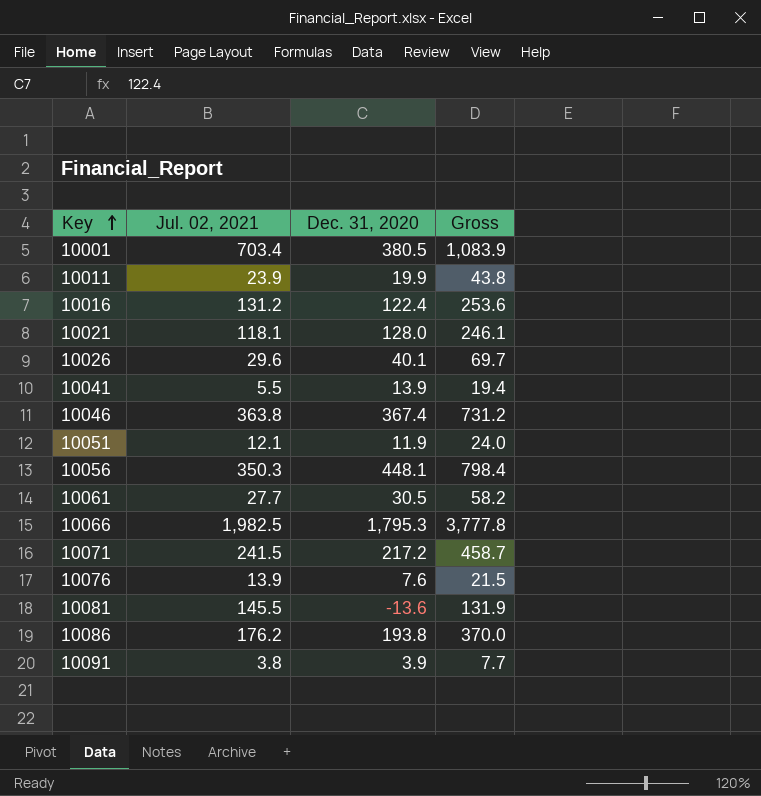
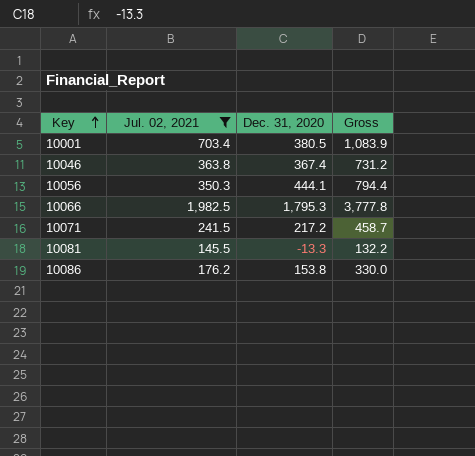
filter: none -> Jul. 02, 2021 >= 145.5
10056 | Dec. 31, 2020: 448.1 -> 444.1
10056 | Gross: 798.4 -> 794.4
10081 | Dec. 31, 2020: -13.6 -> -13.3
10081 | Gross: 131.9 -> 132.2
10086 | Dec. 31, 2020: 193.8 -> 153.8
10086 | Gross: 370.0 -> 330.0

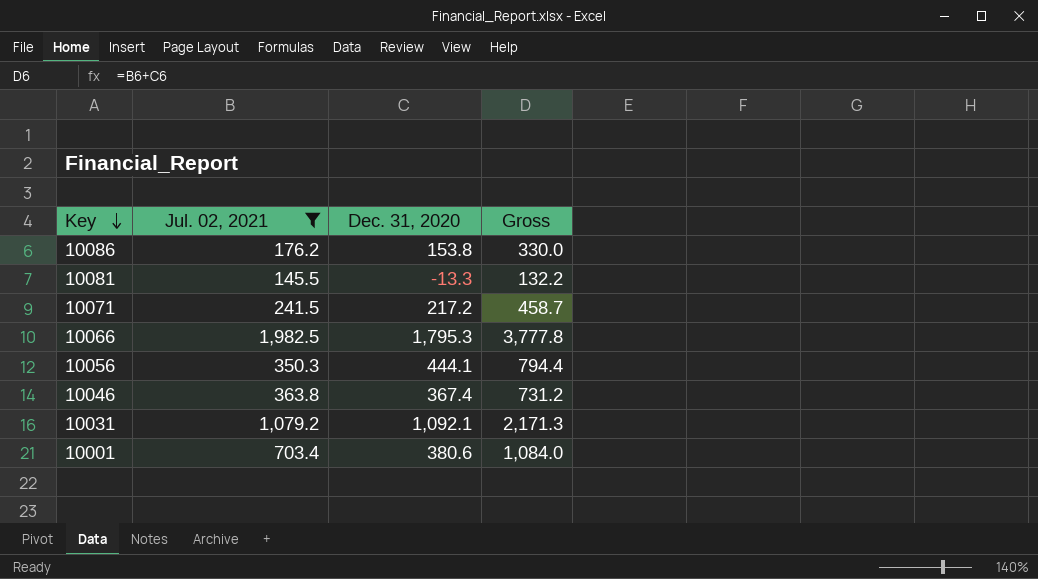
row order: Key ascending -> Key descending
row 10031: none -> 1,079.2 | 1,092.1 | 2,171.3
10001 | Dec. 31, 2020: 380.5 -> 380.6
10001 | Gross: 1,083.9 -> 1,084.0

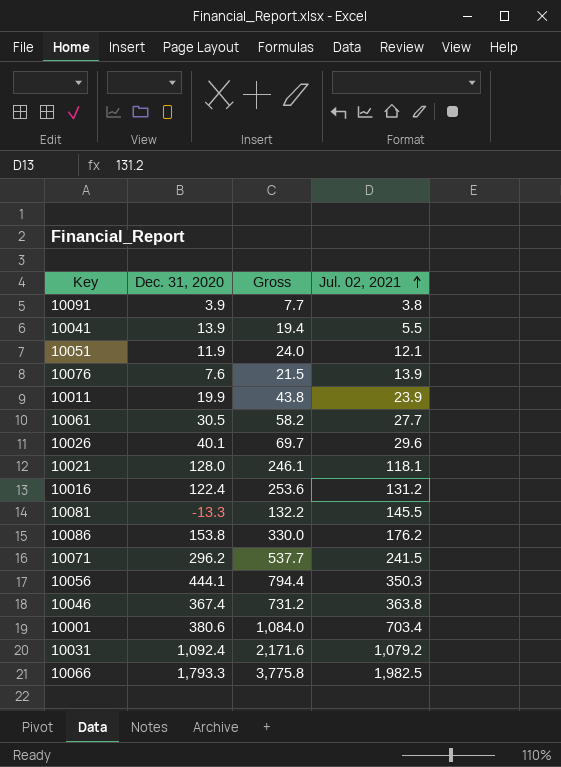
filter: Jul. 02, 2021 >= 145.5 -> none
row order: Key descending -> Jul. 02, 2021 ascending
column Jul. 02, 2021 | position: 2 -> 4
10071 | Dec. 31, 2020: 217.2 -> 296.2
10071 | Gross: 458.7 -> 537.7
10031 | Dec. 31, 2020: 1,092.1 -> 1,092.4
10031 | Gross: 2,171.3 -> 2,171.6
10066 | Dec. 31, 2020: 1,795.3 -> 1,793.3
10066 | Gross: 3,777.8 -> 3,775.8

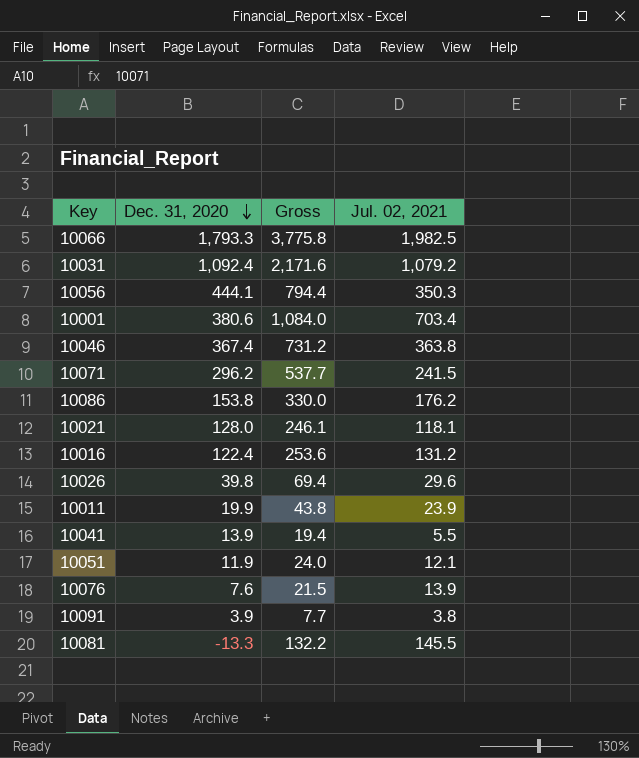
row order: Jul. 02, 2021 ascending -> Dec. 31, 2020 descending
row 10061: 30.5 | 58.2 | 27.7 -> none
10026 | Dec. 31, 2020: 40.1 -> 39.8
10026 | Gross: 69.7 -> 69.4

